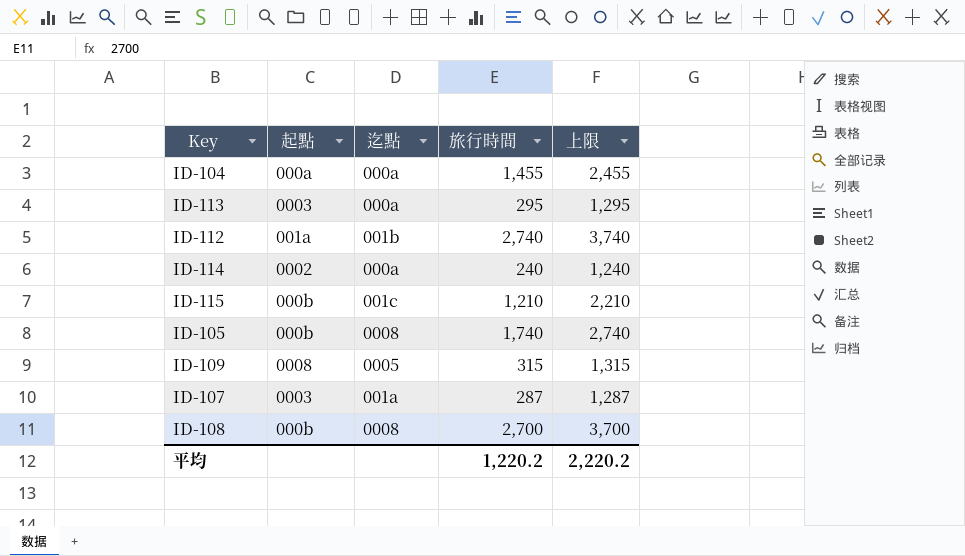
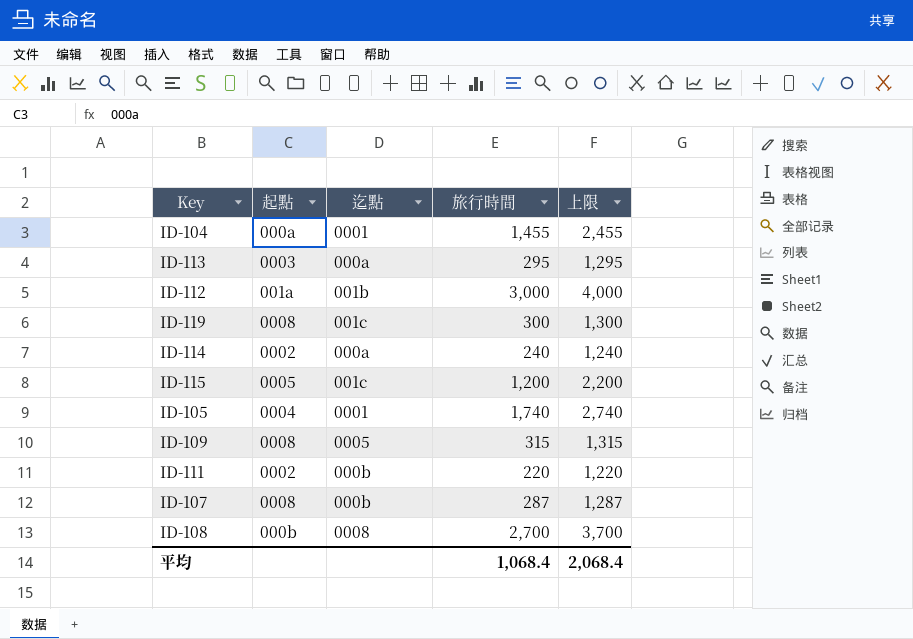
ID-104 | 迄點: 000a -> 0001
ID-112 | 旅行時間: 2,740 -> 3,000
ID-112 | 上限: 3,740 -> 4,000
row ID-119: none -> 0008 | 001c | 300 | 1,300
ID-115 | 起點: 000b -> 0005
ID-115 | 旅行時間: 1,210 -> 1,200
ID-115 | 上限: 2,210 -> 2,200
ID-105 | 起點: 000b -> 0004
ID-105 | 迄點: 0008 -> 0001
row ID-111: none -> 0002 | 000b | 220 | 1,220
ID-107 | 起點: 0003 -> 0008
ID-107 | 迄點: 001a -> 000b
平均 | 旅行時間: 1,220.2 -> 1,068.4
平均 | 上限: 2,220.2 -> 2,068.4

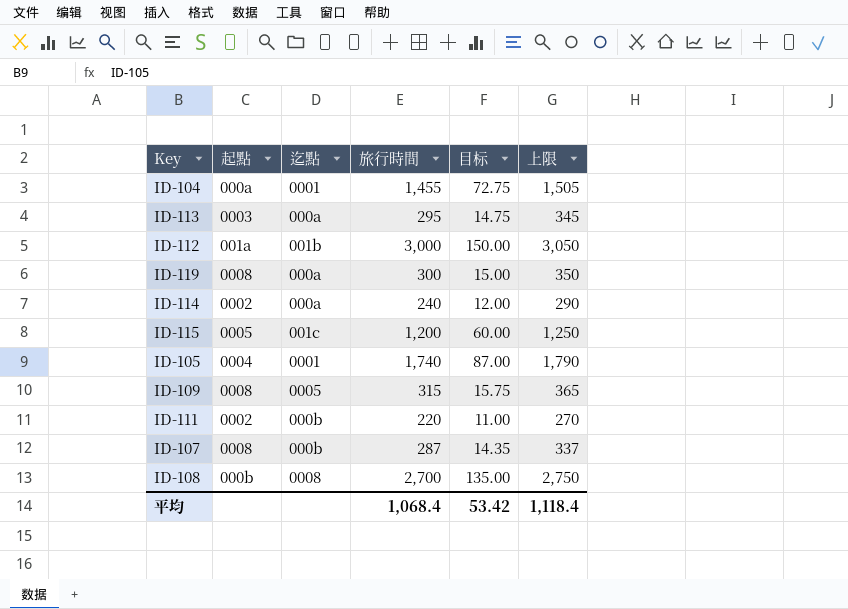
column 目标 | formula: none -> [旅行時間] * 0.05
column 上限 | formula: [旅行時間] + 1000 -> [旅行時間] + 50
ID-119 | 迄點: 001c -> 000a
平均 | 上限: 2,068.4 -> 1,118.4

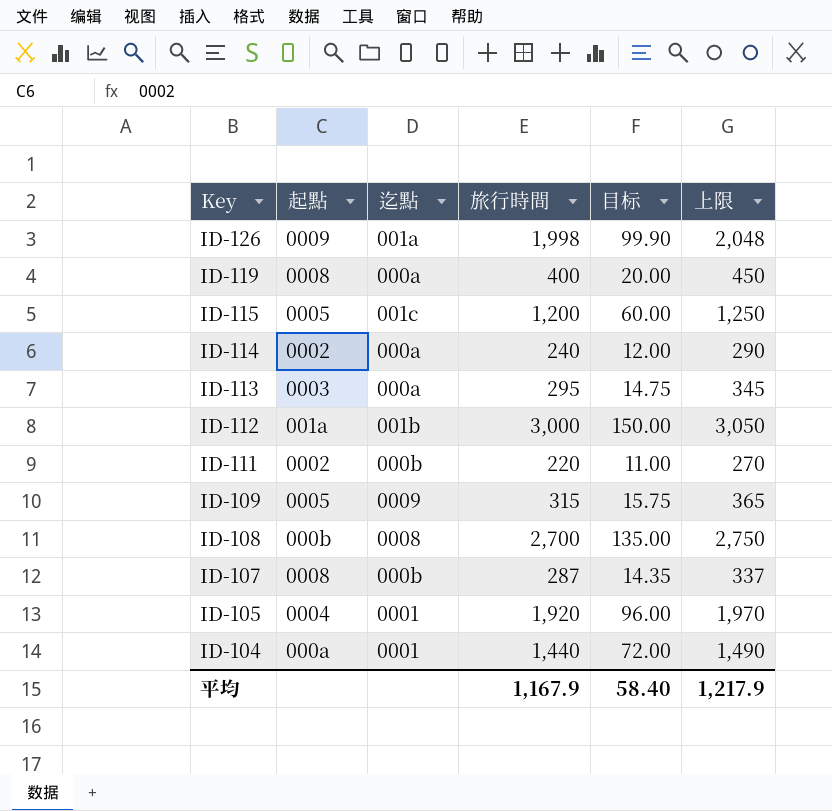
row order: none -> Key descending
row ID-126: none -> 0009 | 001a | 1,998 | 99.90 | 2,048
ID-119 | 旅行時間: 300 -> 400
ID-119 | 目标: 15.00 -> 20.00
ID-119 | 上限: 350 -> 450
ID-109 | 起點: 0008 -> 0005
ID-109 | 迄點: 0005 -> 0009
ID-105 | 旅行時間: 1,740 -> 1,920
ID-105 | 目标: 87.00 -> 96.00
ID-105 | 上限: 1,790 -> 1,970
ID-104 | 旅行時間: 1,455 -> 1,440
ID-104 | 目标: 72.75 -> 72.00
ID-104 | 上限: 1,505 -> 1,490
平均 | 旅行時間: 1,068.4 -> 1,167.9
平均 | 目标: 53.42 -> 58.40
平均 | 上限: 1,118.4 -> 1,217.9

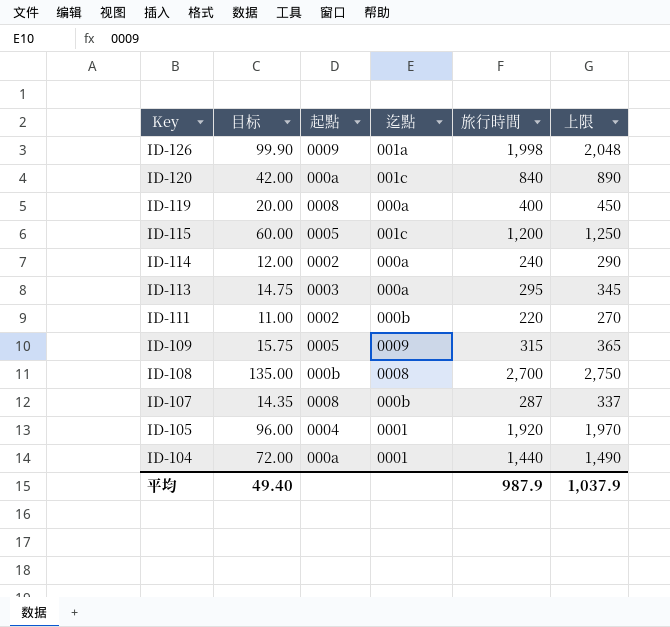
column 目标 | position: 5 -> 2
row ID-112: 001a | 001b | 3,000 | 150.00 | 3,050 -> none
row ID-120: none -> 42.00 | 000a | 001c | 840 | 890
平均 | 目标: 58.40 -> 49.40
平均 | 旅行時間: 1,167.9 -> 987.9
平均 | 上限: 1,217.9 -> 1,037.9

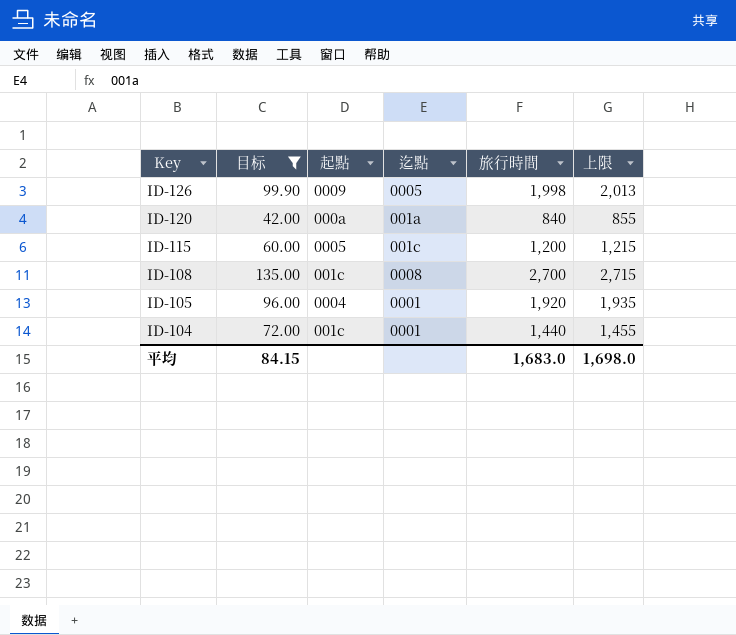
filter: none -> 目标 >= 42.00
column 上限 | formula: [旅行時間] + 50 -> [旅行時間] + 15
ID-126 | 迄點: 001a -> 0005
ID-120 | 迄點: 001c -> 001a
ID-108 | 起點: 000b -> 001c
ID-104 | 起點: 000a -> 001c
平均 | 目标: 49.40 -> 84.15
平均 | 旅行時間: 987.9 -> 1,683.0
平均 | 上限: 1,037.9 -> 1,698.0

